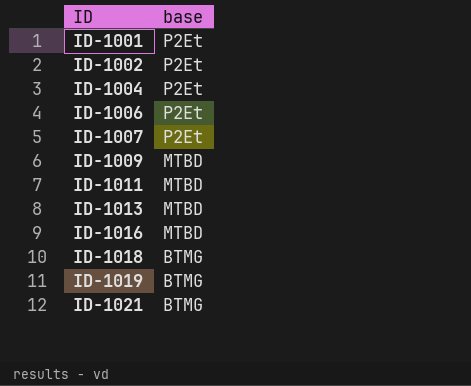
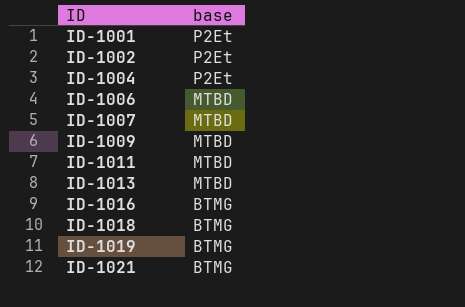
ID-1006 | base: P2Et -> MTBD
ID-1007 | base: P2Et -> MTBD
ID-1016 | base: MTBD -> BTMG

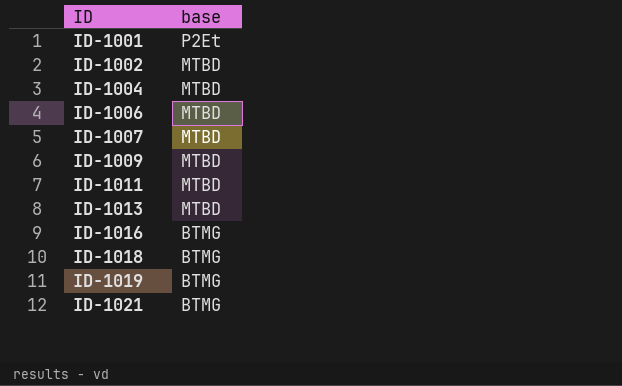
ID-1002 | base: P2Et -> MTBD
ID-1004 | base: P2Et -> MTBD

